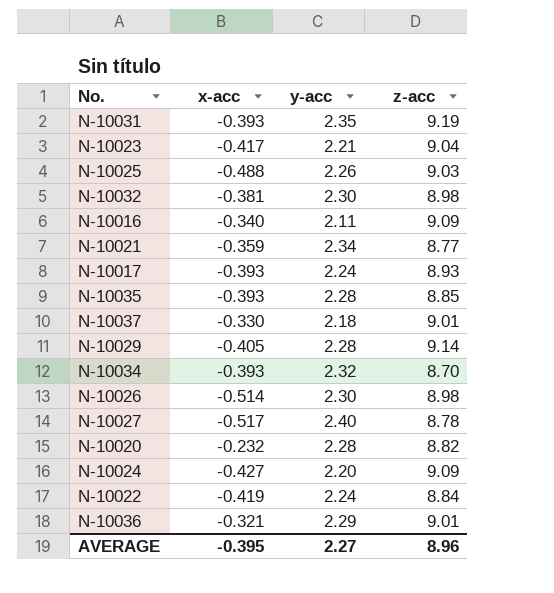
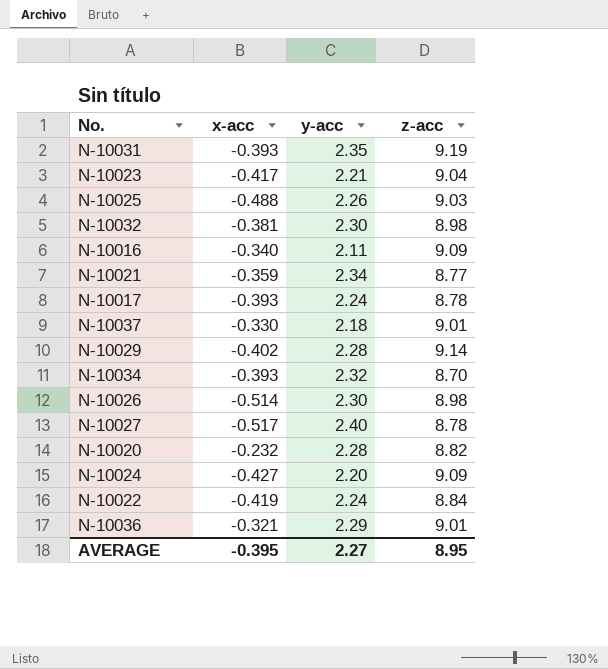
row N-10035: -0.393 | 2.28 | 8.85 -> none
N-10017 | z-acc: 8.93 -> 8.78
N-10029 | x-acc: -0.405 -> -0.402
AVERAGE | z-acc: 8.96 -> 8.95

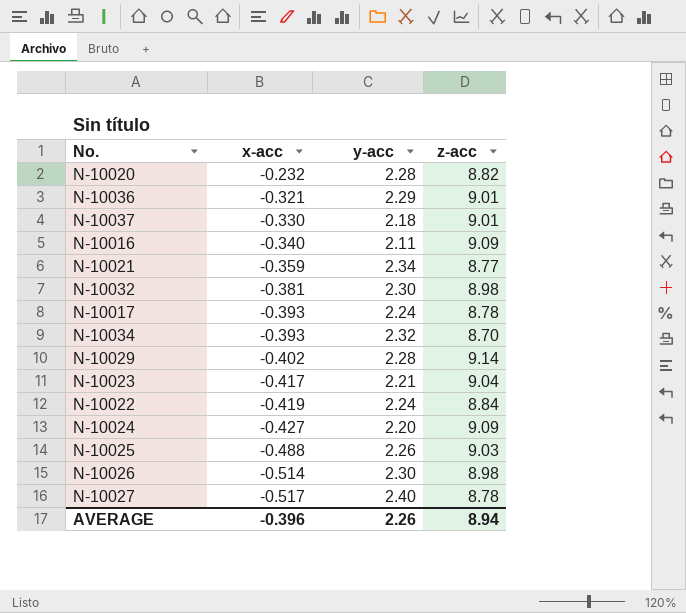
row order: none -> x-acc descending
row N-10031: -0.393 | 2.35 | 9.19 -> none
AVERAGE | x-acc: -0.395 -> -0.396
AVERAGE | y-acc: 2.27 -> 2.26
AVERAGE | z-acc: 8.95 -> 8.94

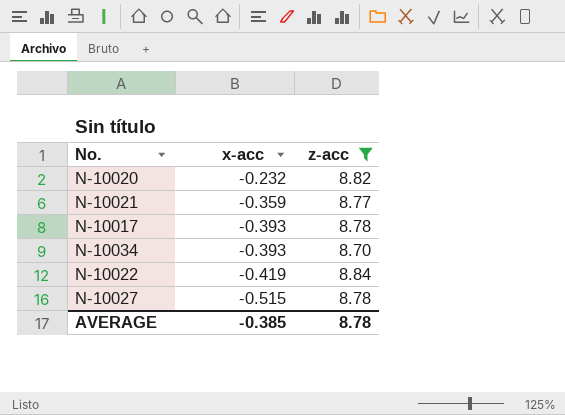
filter: none -> z-acc <= 8.84
column y-acc | position: 3 -> none
N-10027 | x-acc: -0.517 -> -0.515
AVERAGE | x-acc: -0.396 -> -0.385
AVERAGE | z-acc: 8.94 -> 8.78

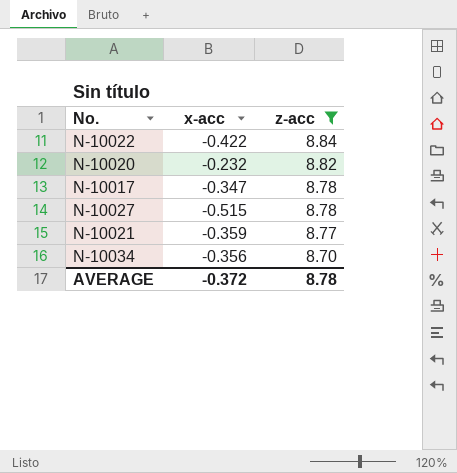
row order: x-acc descending -> z-acc descending
N-10022 | x-acc: -0.419 -> -0.422
N-10017 | x-acc: -0.393 -> -0.347
N-10034 | x-acc: -0.393 -> -0.356
AVERAGE | x-acc: -0.385 -> -0.372

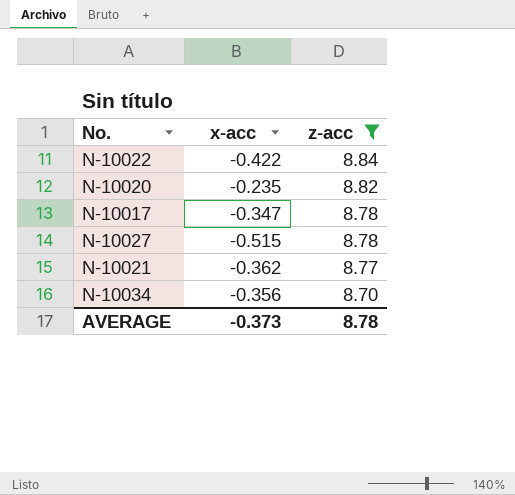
N-10020 | x-acc: -0.232 -> -0.235
N-10021 | x-acc: -0.359 -> -0.362
AVERAGE | x-acc: -0.372 -> -0.373

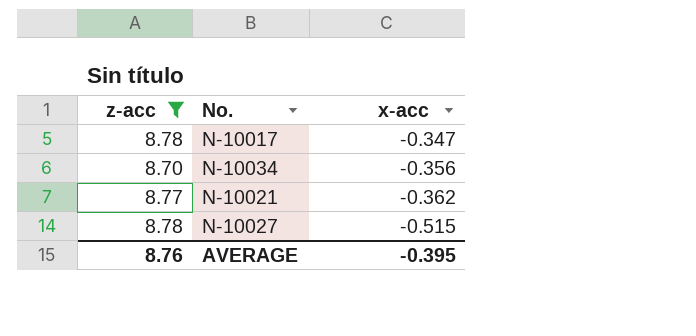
row order: z-acc descending -> x-acc descending
column z-acc | position: 3 -> 1
row N-10022: -0.422 | 8.84 -> none
row N-10020: -0.235 | 8.82 -> none
AVERAGE | z-acc: 8.78 -> 8.76
AVERAGE | x-acc: -0.373 -> -0.395

